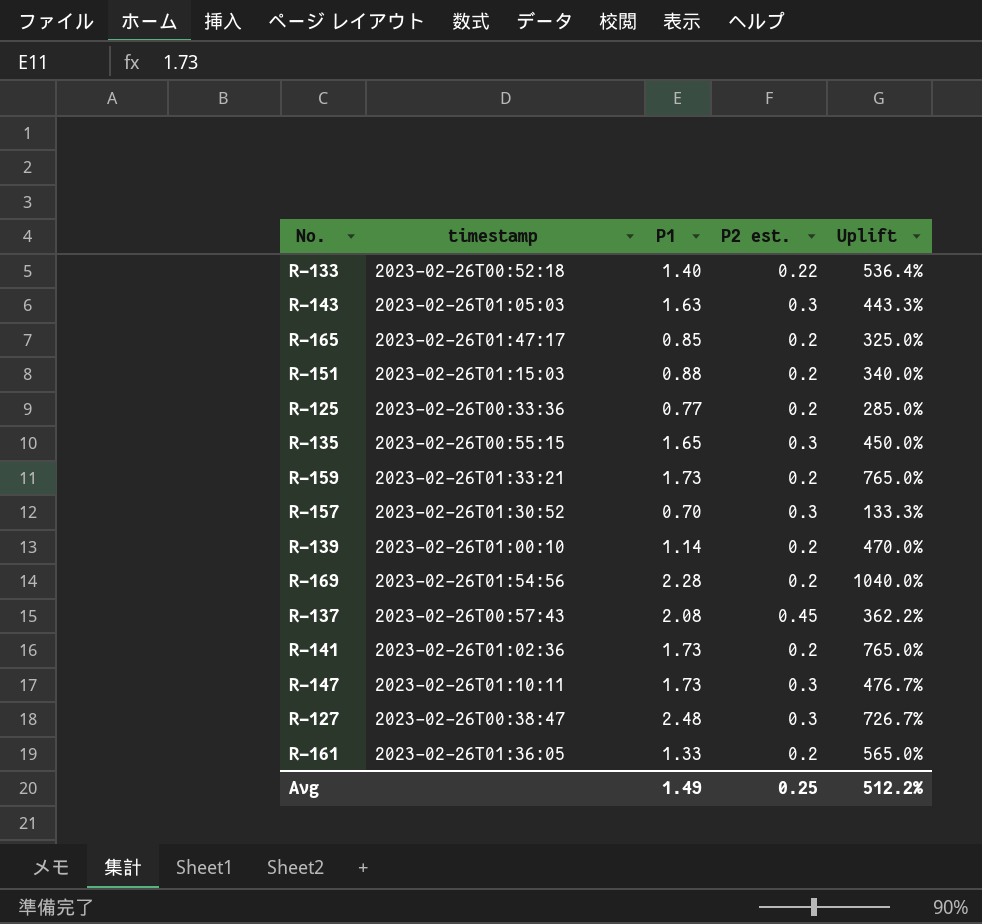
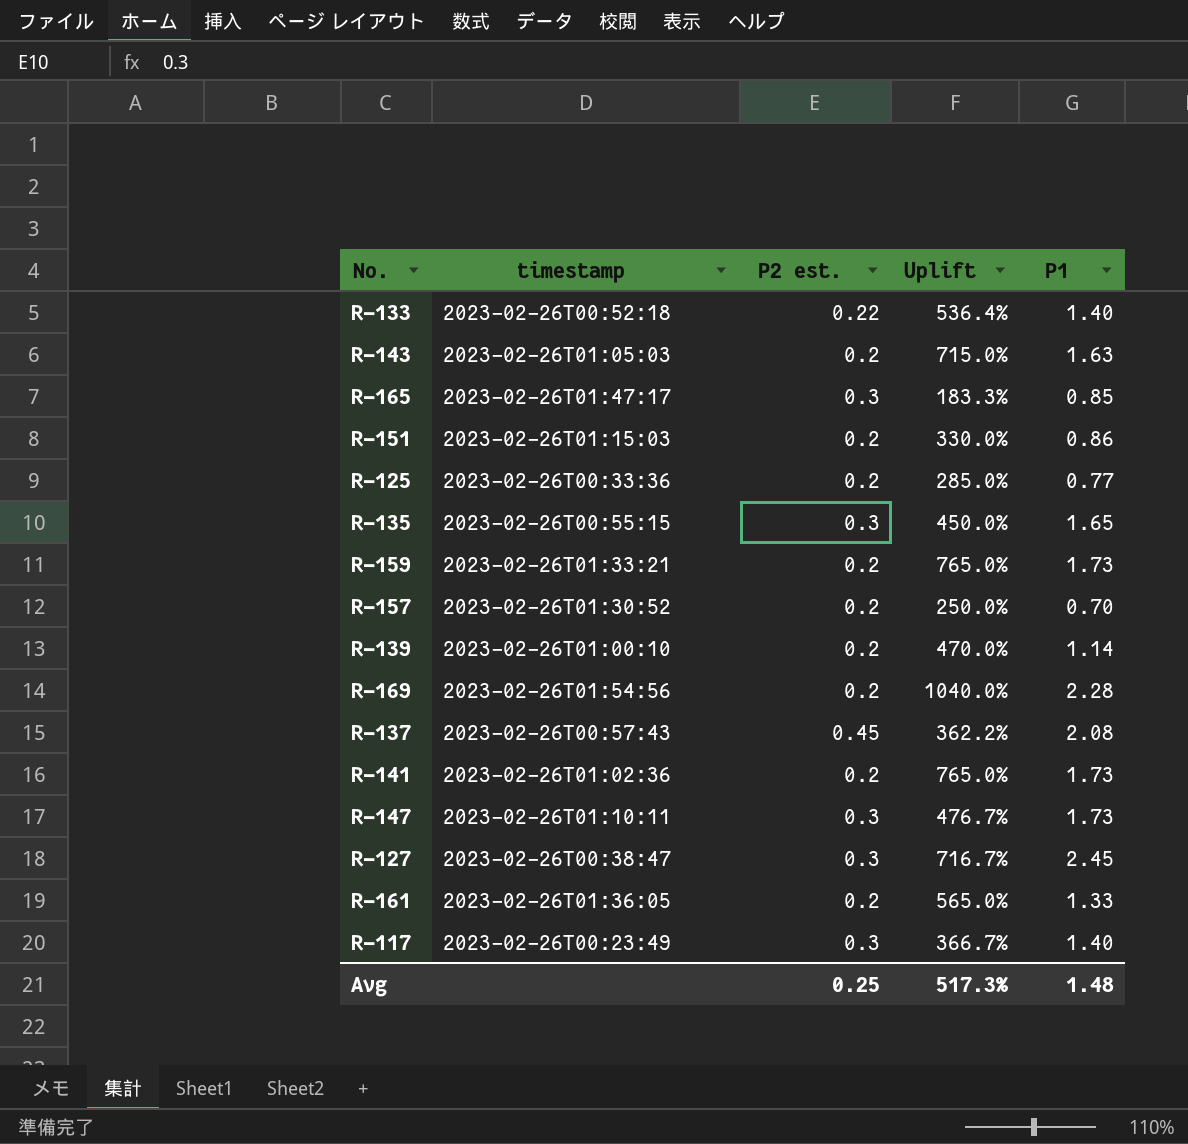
column P1 | position: 3 -> 5
R-143 | P2 est.: 0.3 -> 0.2
R-143 | Uplift: 443.3% -> 715.0%
R-165 | P2 est.: 0.2 -> 0.3
R-165 | Uplift: 325.0% -> 183.3%
R-151 | Uplift: 340.0% -> 330.0%
R-151 | P1: 0.88 -> 0.86
R-157 | P2 est.: 0.3 -> 0.2
R-157 | Uplift: 133.3% -> 250.0%
R-127 | Uplift: 726.7% -> 716.7%
R-127 | P1: 2.48 -> 2.45
row R-117: none -> 2023-02-26T00:23:49 | 0.3 | 366.7% | 1.40
Avg | Uplift: 512.2% -> 517.3%
Avg | P1: 1.49 -> 1.48

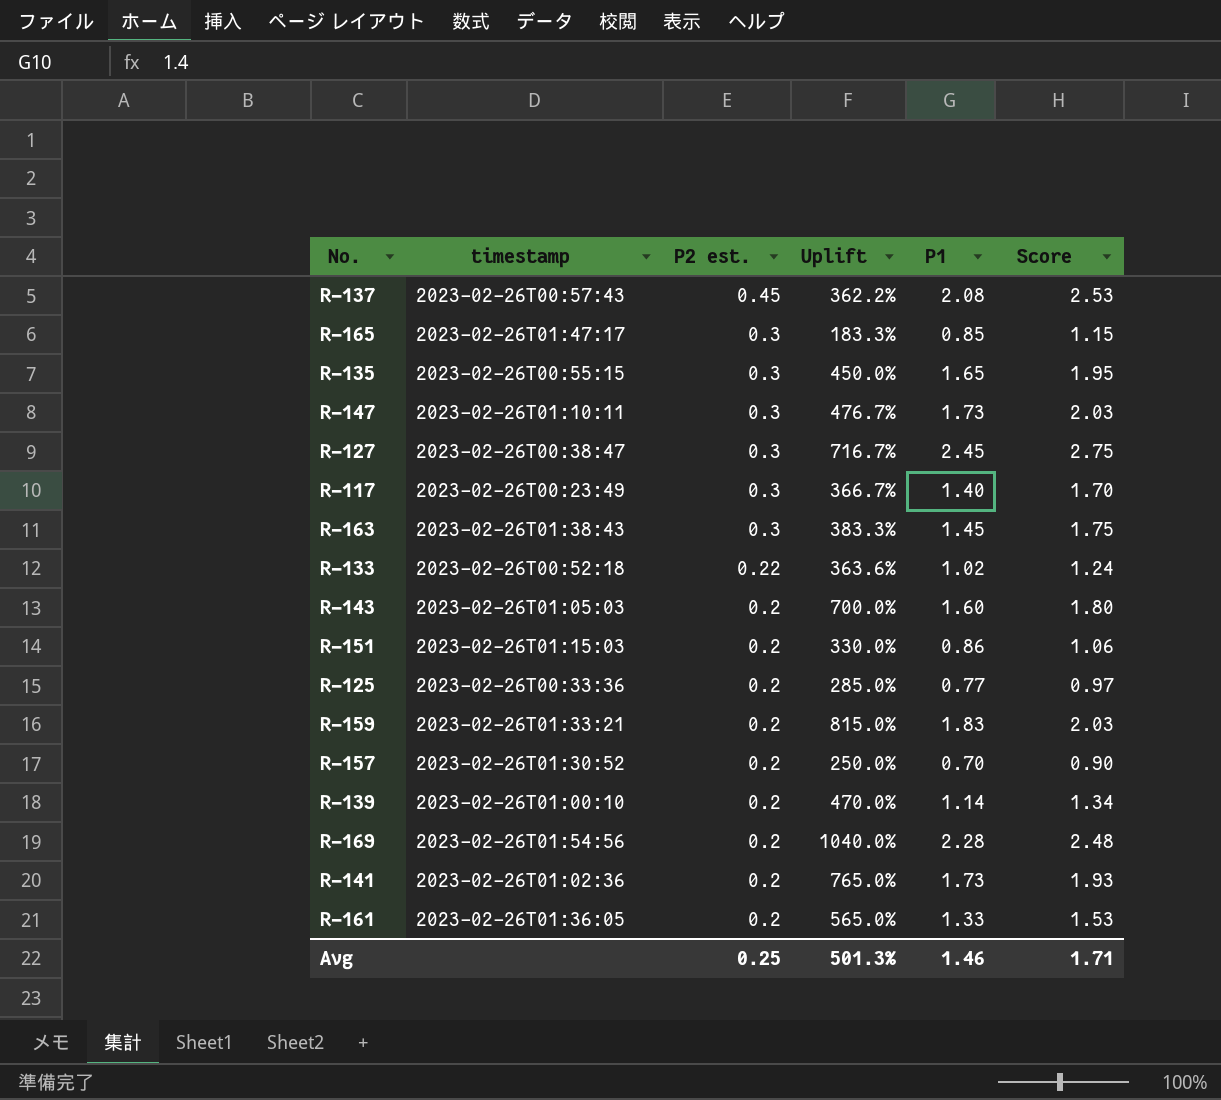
row order: none -> P2 est. descending
column Score | formula: none -> [P2 est.] + [P1]
row R-163: none -> 2023-02-26T01:38:43 | 0.3 | 383.3% | 1.45 | 1.75
R-133 | Uplift: 536.4% -> 363.6%
R-133 | P1: 1.40 -> 1.02
R-143 | Uplift: 715.0% -> 700.0%
R-143 | P1: 1.63 -> 1.60
R-159 | Uplift: 765.0% -> 815.0%
R-159 | P1: 1.73 -> 1.83
Avg | Uplift: 517.3% -> 501.3%
Avg | P1: 1.48 -> 1.46

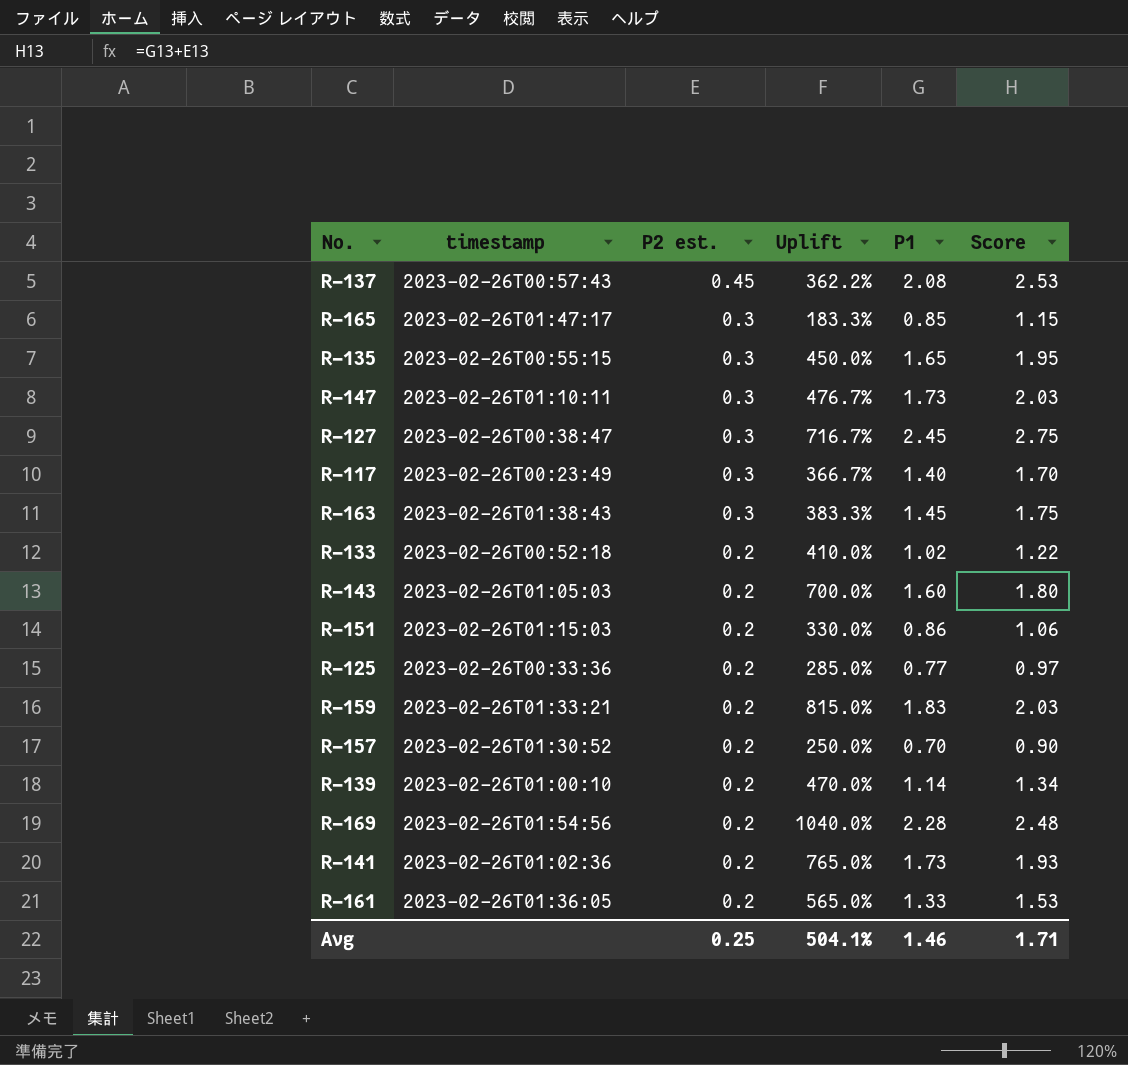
R-133 | P2 est.: 0.22 -> 0.2
R-133 | Uplift: 363.6% -> 410.0%
R-133 | Score: 1.24 -> 1.22
Avg | Uplift: 501.3% -> 504.1%

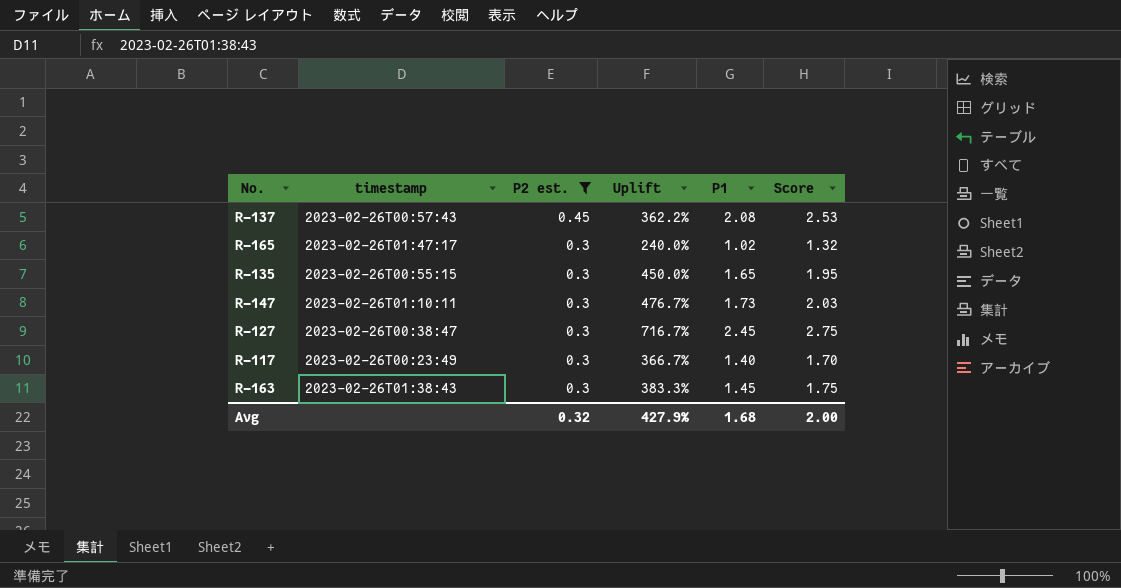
filter: none -> P2 est. != 0.2
R-165 | Uplift: 183.3% -> 240.0%
R-165 | P1: 0.85 -> 1.02
R-165 | Score: 1.15 -> 1.32
Avg | P2 est.: 0.25 -> 0.32
Avg | Uplift: 504.1% -> 427.9%
Avg | P1: 1.46 -> 1.68
Avg | Score: 1.71 -> 2.00

